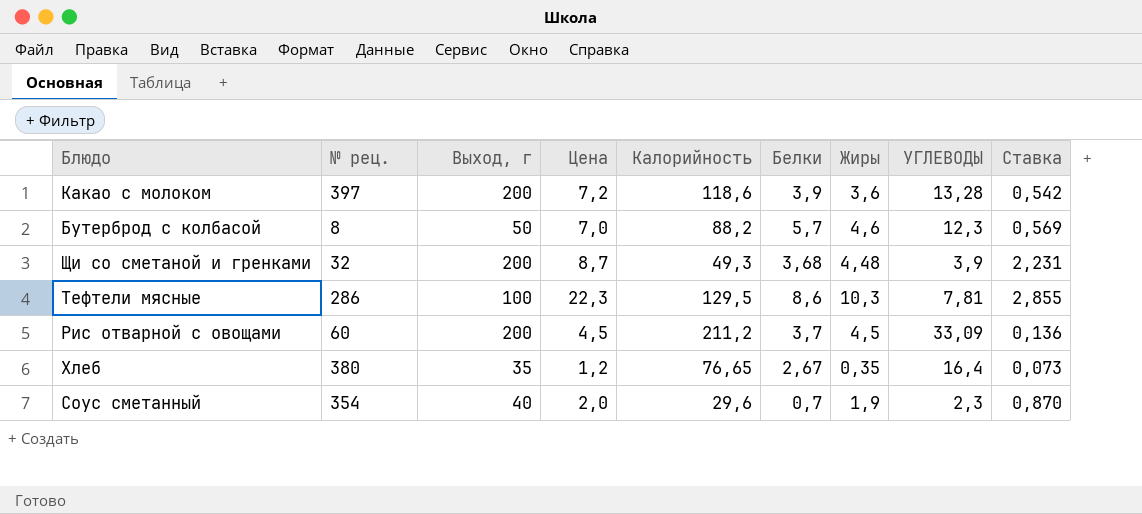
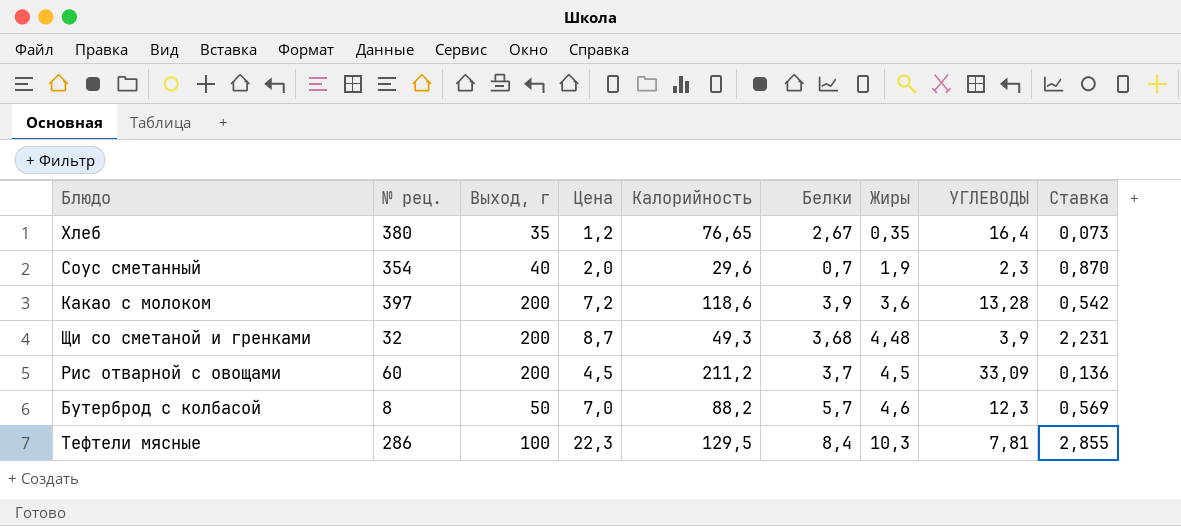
row order: none -> Жиры ascending
Тефтели мясные | Белки: 8,6 -> 8,4

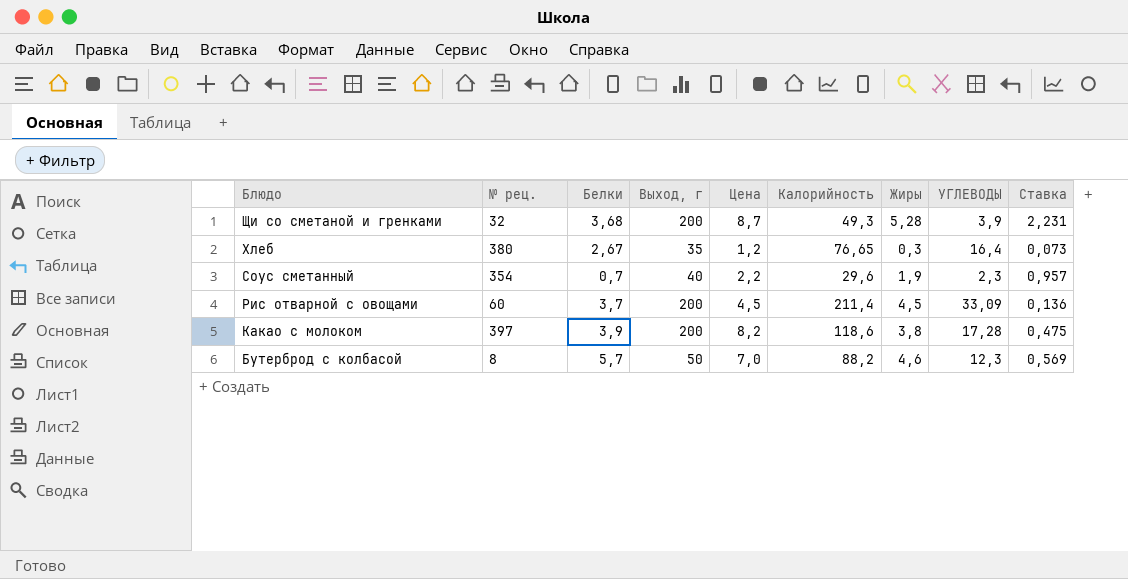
row order: Жиры ascending -> Блюдо descending
column Белки | position: 6 -> 3
row Тефтели мясные: 286 | 100 | 22,3 | 129,5 | 8,4 | 10,3 | 7,81 | 2,855 -> none
Щи со сметаной и гренками | Жиры: 4,48 -> 5,28
Хлеб | Жиры: 0,35 -> 0,3
Соус сметанный | Цена: 2,0 -> 2,2
Соус сметанный | Ставка: 0,870 -> 0,957
Рис отварной с овощами | Калорийность: 211,2 -> 211,4
Какао с молоком | Цена: 7,2 -> 8,2
Какао с молоком | Жиры: 3,6 -> 3,8
Какао с молоком | УГЛЕВОДЫ: 13,28 -> 17,28
Какао с молоком | Ставка: 0,542 -> 0,475

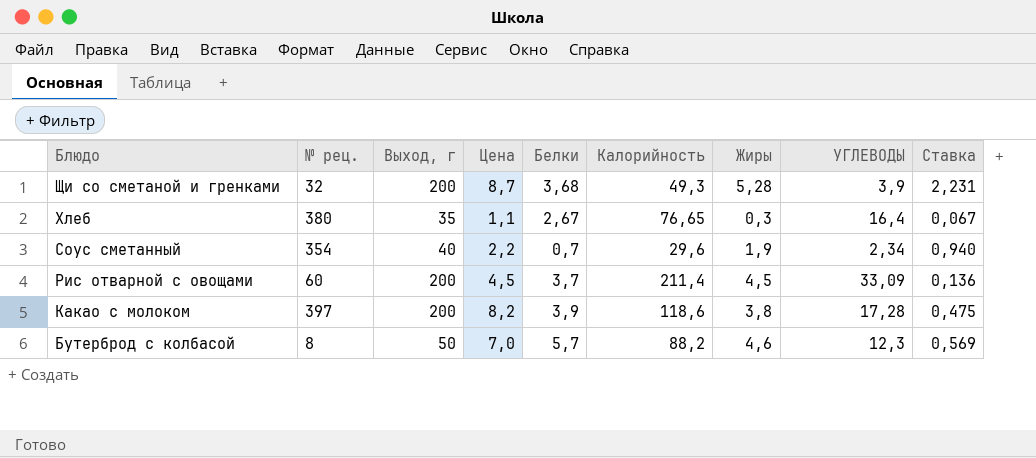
column Белки | position: 3 -> 5
Хлеб | Цена: 1,2 -> 1,1
Хлеб | Ставка: 0,073 -> 0,067
Соус сметанный | УГЛЕВОДЫ: 2,3 -> 2,34
Соус сметанный | Ставка: 0,957 -> 0,940

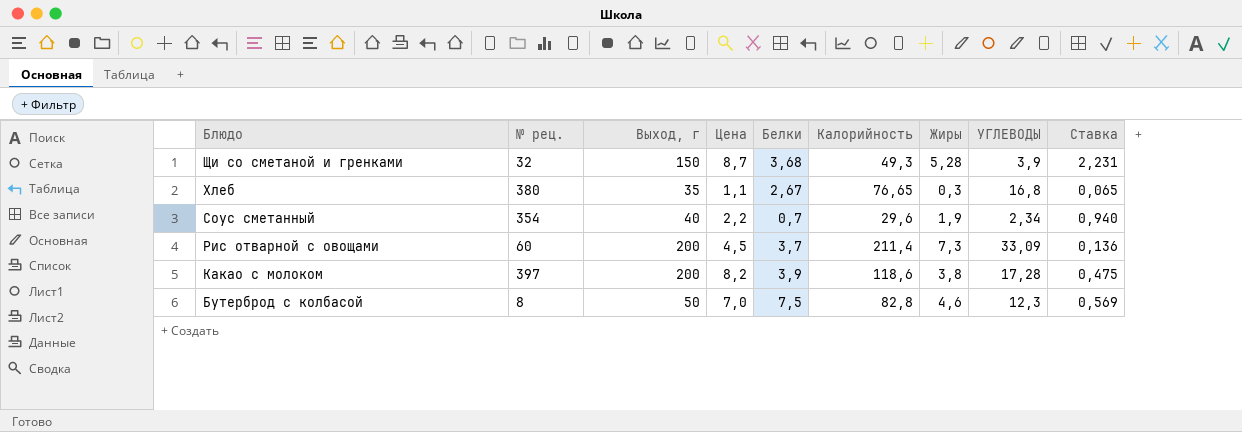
Щи со сметаной и гренками | Выход, г: 200 -> 150
Хлеб | УГЛЕВОДЫ: 16,4 -> 16,8
Хлеб | Ставка: 0,067 -> 0,065
Рис отварной с овощами | Жиры: 4,5 -> 7,3
Бутерброд с колбасой | Белки: 5,7 -> 7,5
Бутерброд с колбасой | Калорийность: 88,2 -> 82,8

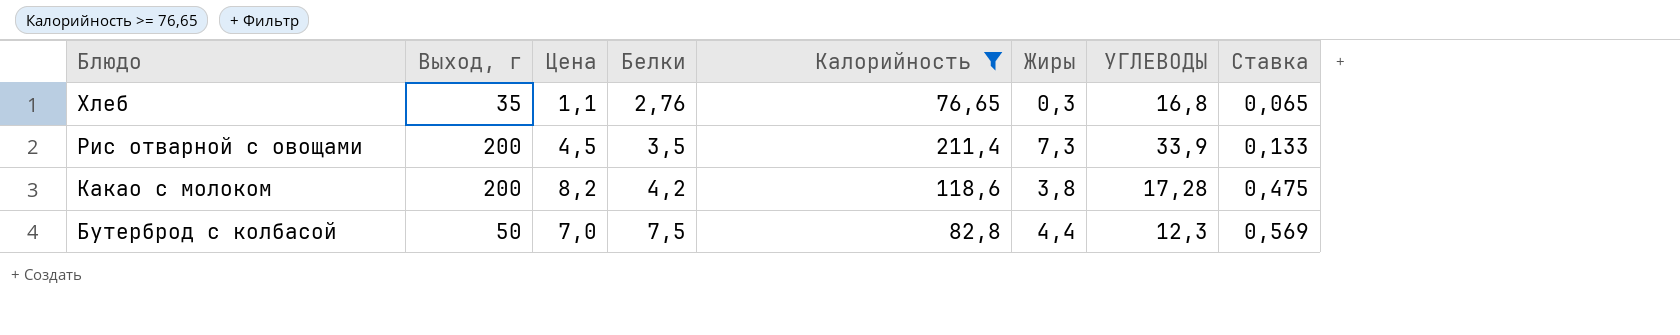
filter: none -> Калорийность >= 76,65
column № рец. | position: 2 -> none
Хлеб | Белки: 2,67 -> 2,76
Рис отварной с овощами | Белки: 3,7 -> 3,5
Рис отварной с овощами | УГЛЕВОДЫ: 33,09 -> 33,9
Рис отварной с овощами | Ставка: 0,136 -> 0,133
Какао с молоком | Белки: 3,9 -> 4,2
Бутерброд с колбасой | Жиры: 4,6 -> 4,4

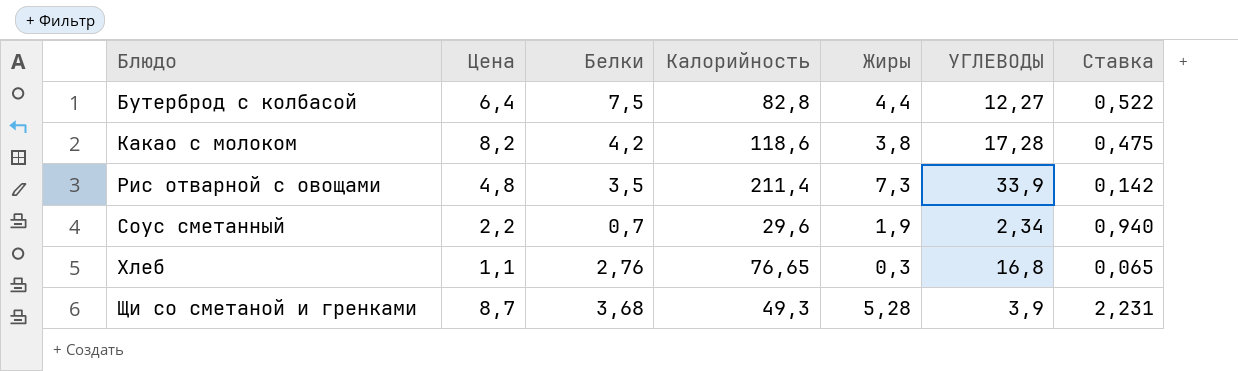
filter: Калорийность >= 76,65 -> none
row order: Блюдо descending -> Блюдо ascending
column Выход, г | position: 2 -> none
Бутерброд с колбасой | Цена: 7,0 -> 6,4
Бутерброд с колбасой | УГЛЕВОДЫ: 12,3 -> 12,27
Бутерброд с колбасой | Ставка: 0,569 -> 0,522
Рис отварной с овощами | Цена: 4,5 -> 4,8
Рис отварной с овощами | Ставка: 0,133 -> 0,142

